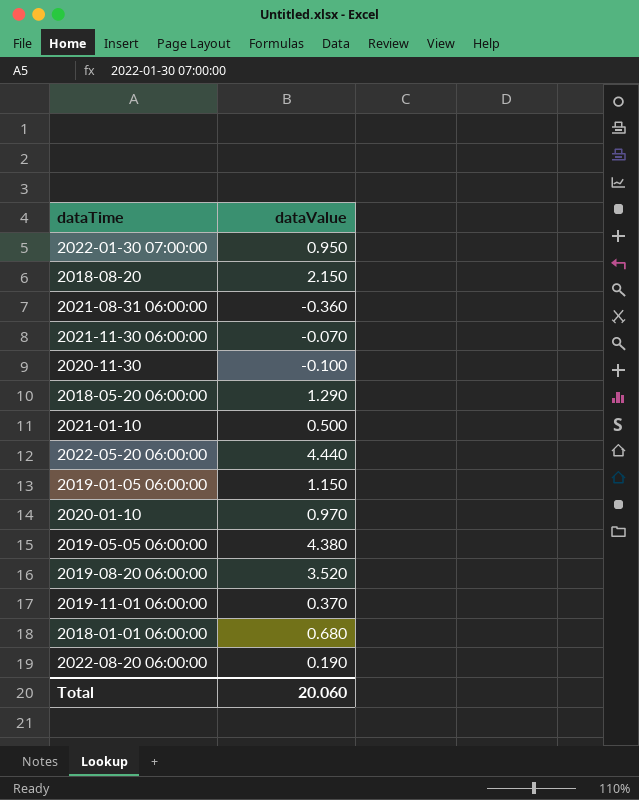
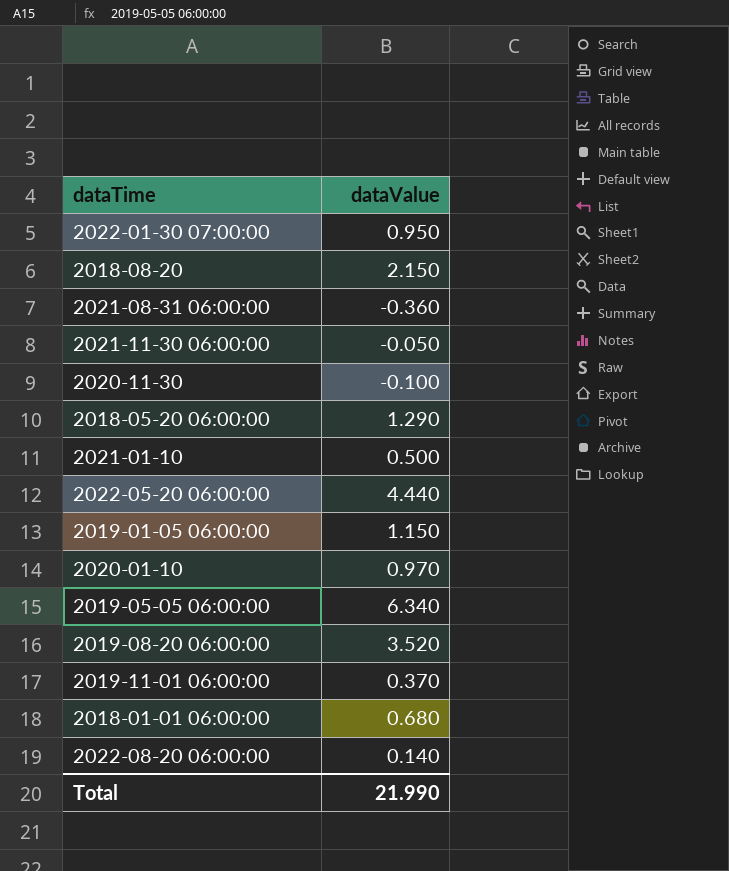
2021-11-30 06:00:00 | dataValue: -0.070 -> -0.050
2019-05-05 06:00:00 | dataValue: 4.380 -> 6.340
2022-08-20 06:00:00 | dataValue: 0.190 -> 0.140
Total | dataValue: 20.060 -> 21.990

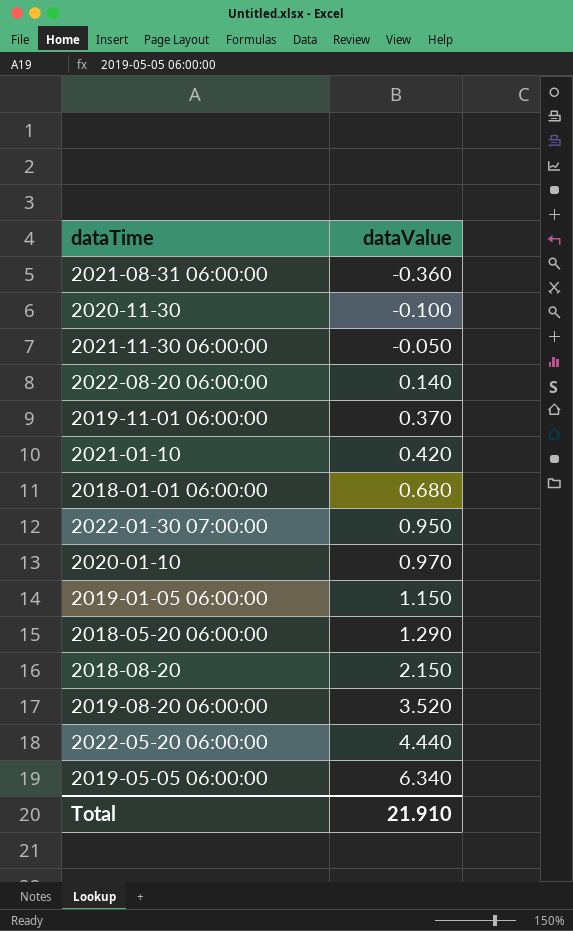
row order: none -> dataValue ascending
2021-01-10 | dataValue: 0.500 -> 0.420
Total | dataValue: 21.990 -> 21.910

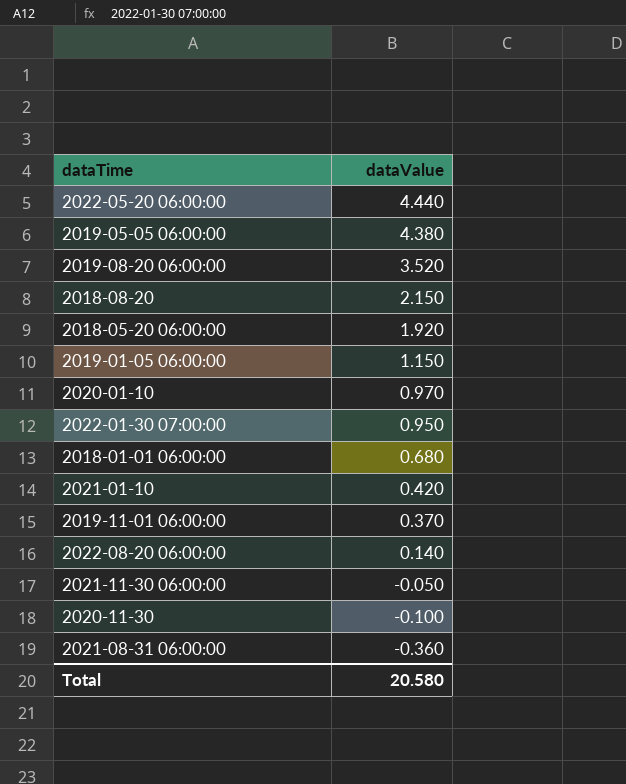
row order: dataValue ascending -> dataValue descending
2019-05-05 06:00:00 | dataValue: 6.340 -> 4.380
2018-05-20 06:00:00 | dataValue: 1.290 -> 1.920
Total | dataValue: 21.910 -> 20.580

